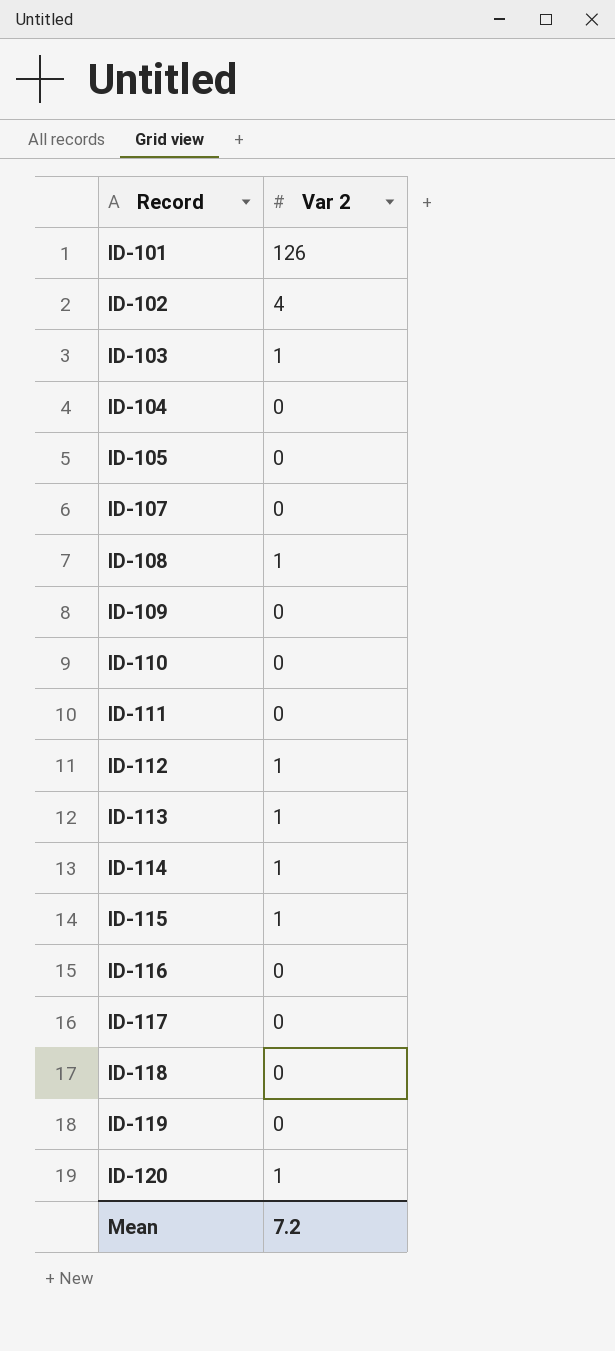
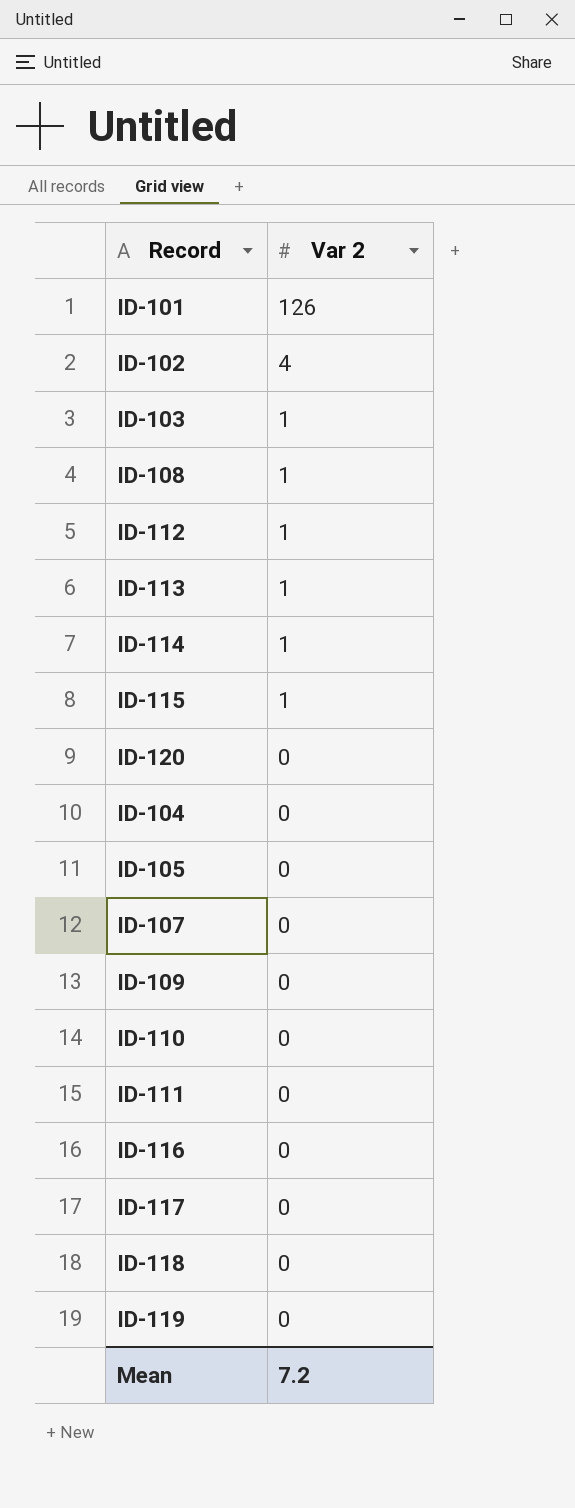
row order: Record ascending -> Var 2 descending
ID-120 | Var 2: 1 -> 0

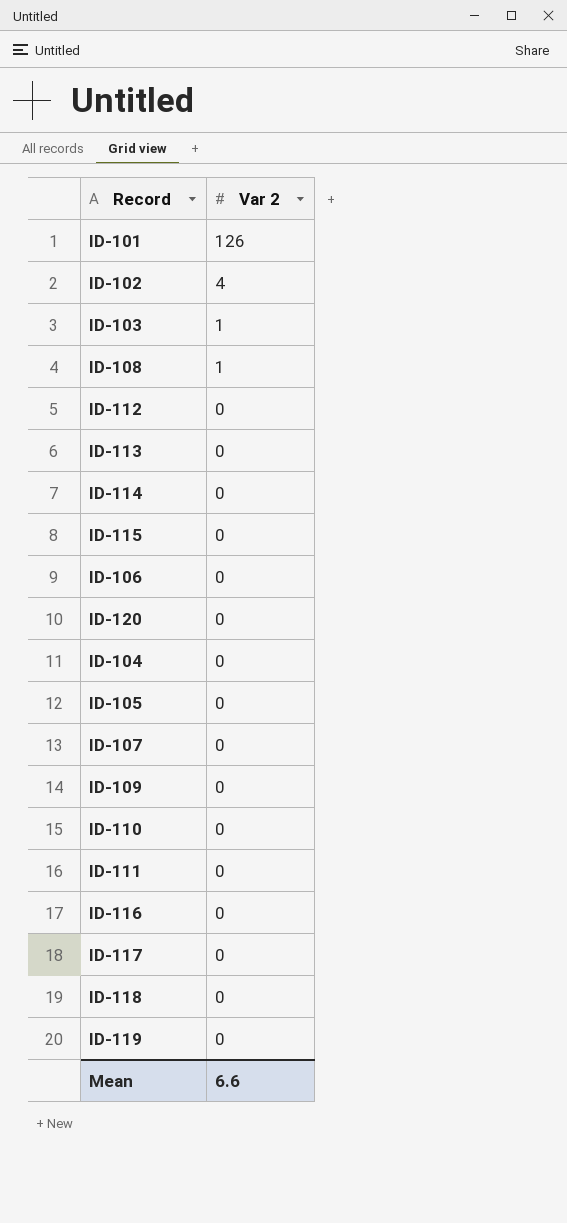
ID-112 | Var 2: 1 -> 0
ID-113 | Var 2: 1 -> 0
ID-114 | Var 2: 1 -> 0
ID-115 | Var 2: 1 -> 0
row ID-106: none -> 0
Mean | Var 2: 7.2 -> 6.6

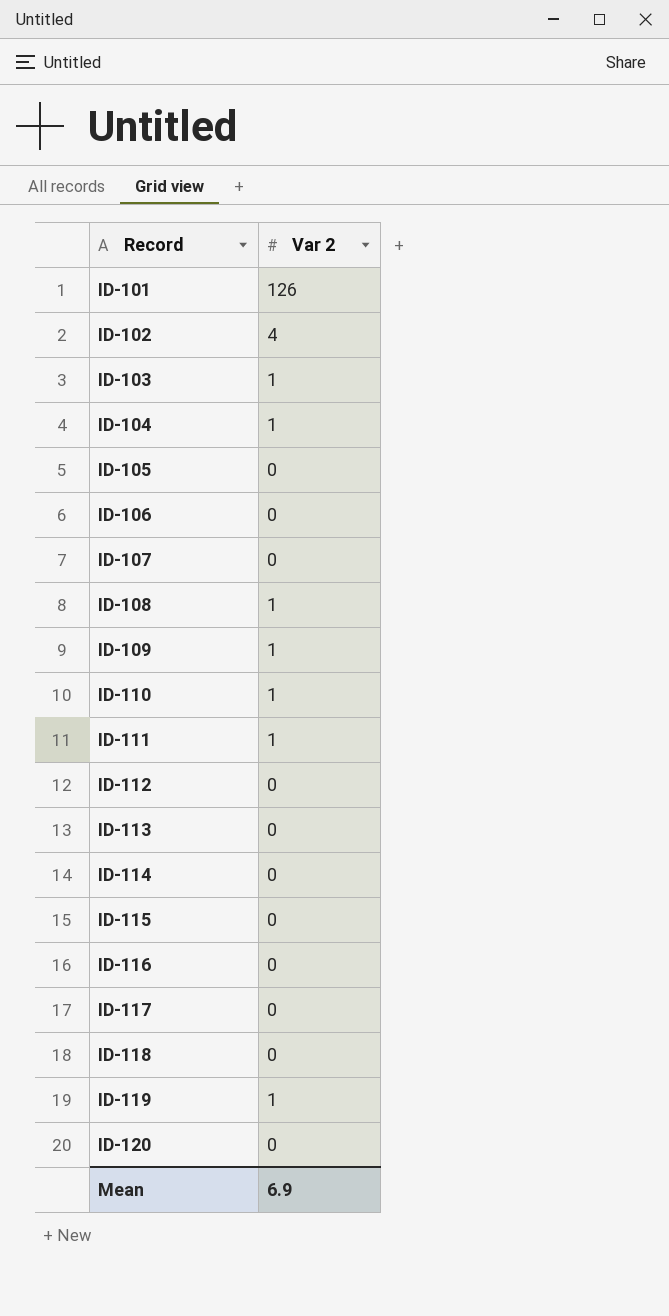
row order: Var 2 descending -> Record ascending
ID-104 | Var 2: 0 -> 1
ID-109 | Var 2: 0 -> 1
ID-110 | Var 2: 0 -> 1
ID-111 | Var 2: 0 -> 1
ID-119 | Var 2: 0 -> 1
Mean | Var 2: 6.6 -> 6.9

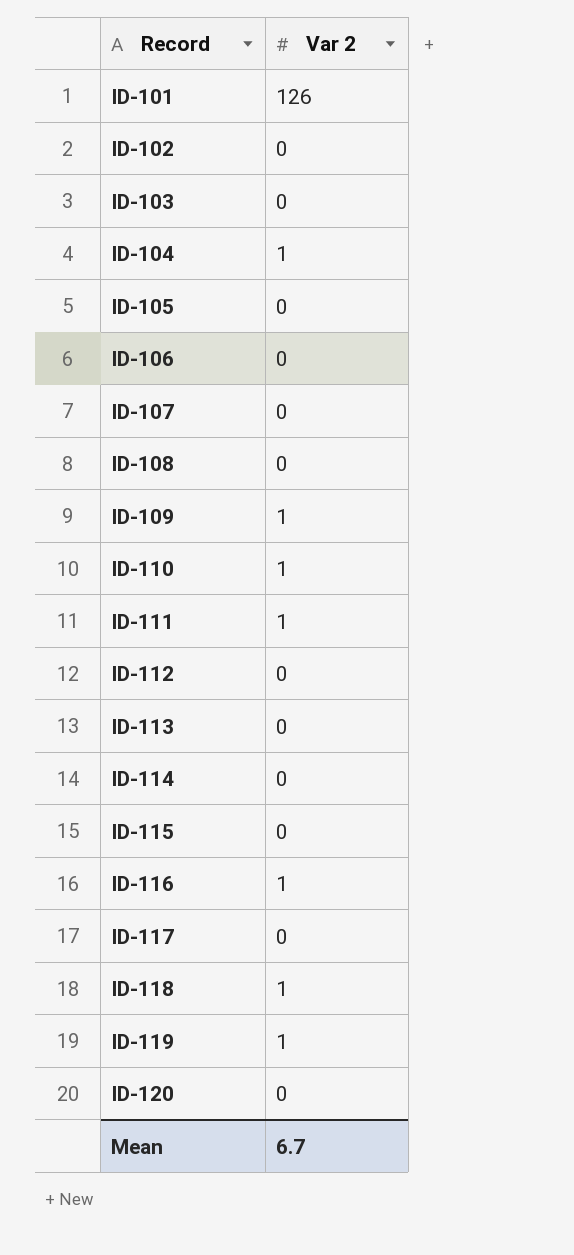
ID-102 | Var 2: 4 -> 0
ID-103 | Var 2: 1 -> 0
ID-108 | Var 2: 1 -> 0
ID-116 | Var 2: 0 -> 1
ID-118 | Var 2: 0 -> 1
Mean | Var 2: 6.9 -> 6.7

